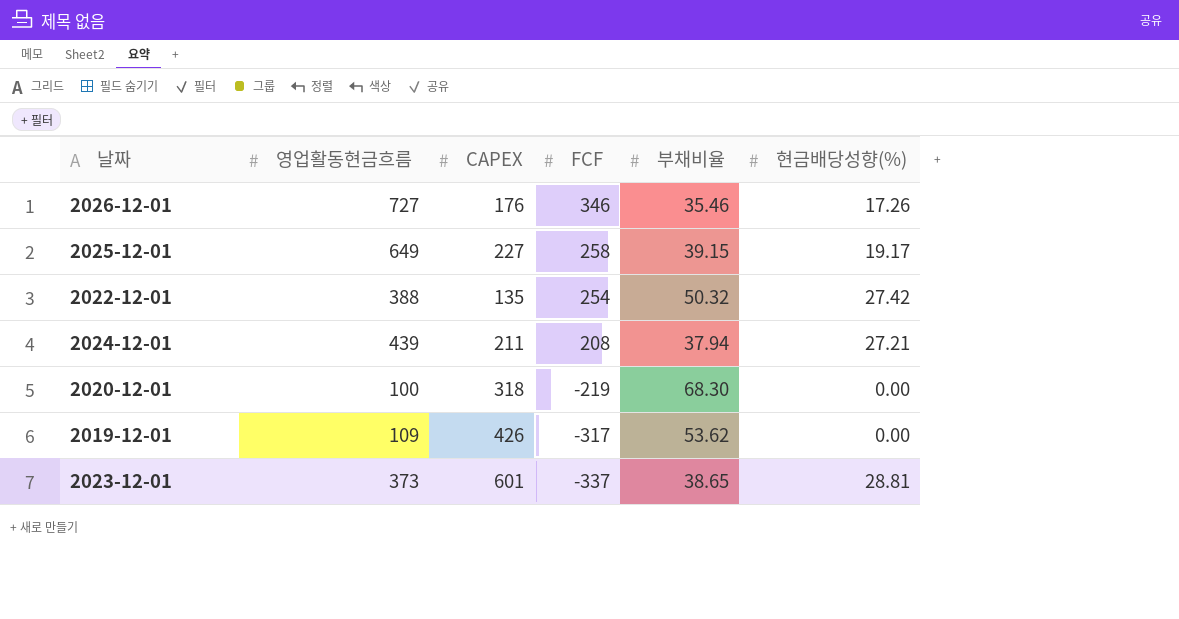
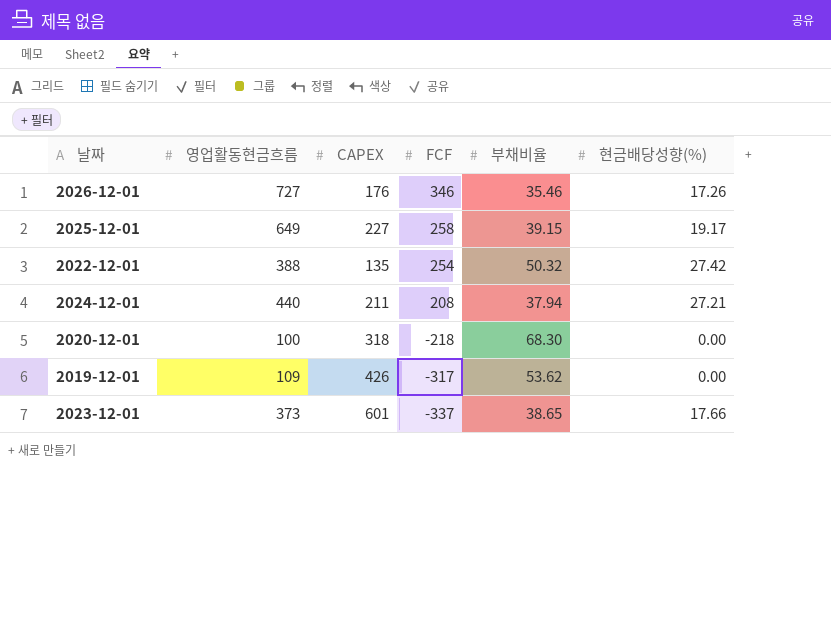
2024-12-01 | 영업활동현금흐름: 439 -> 440
2020-12-01 | FCF: -219 -> -218
2023-12-01 | 현금배당성향(%): 28.81 -> 17.66

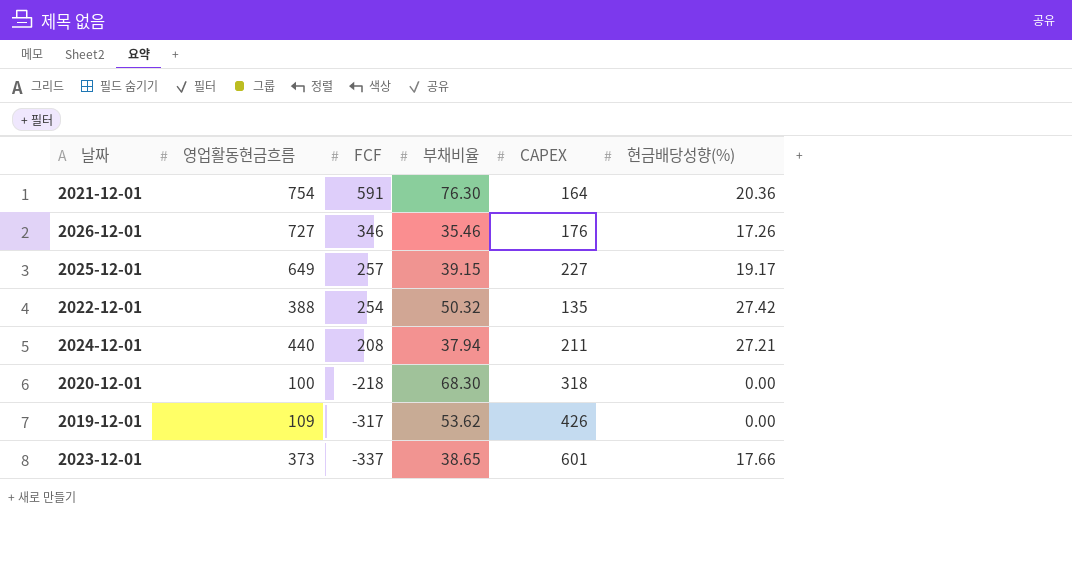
column CAPEX | position: 3 -> 5
row 2021-12-01: none -> 754 | 591 | 76.30 | 164 | 20.36
2025-12-01 | FCF: 258 -> 257

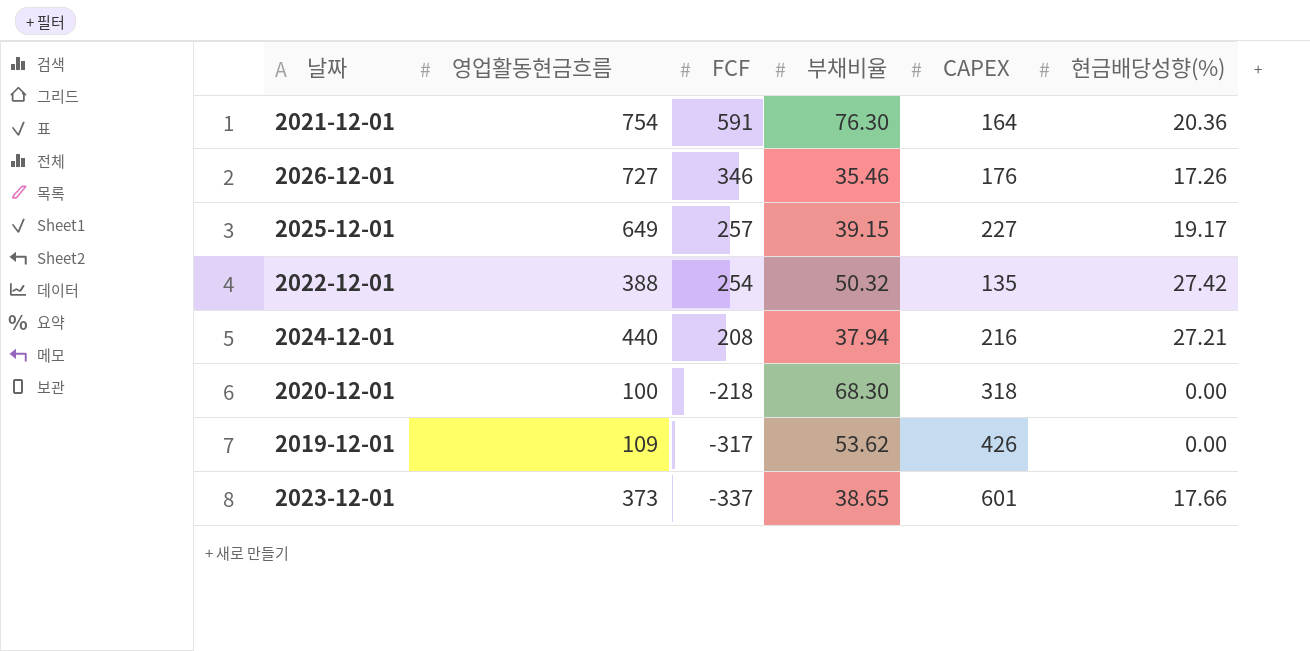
2024-12-01 | CAPEX: 211 -> 216

